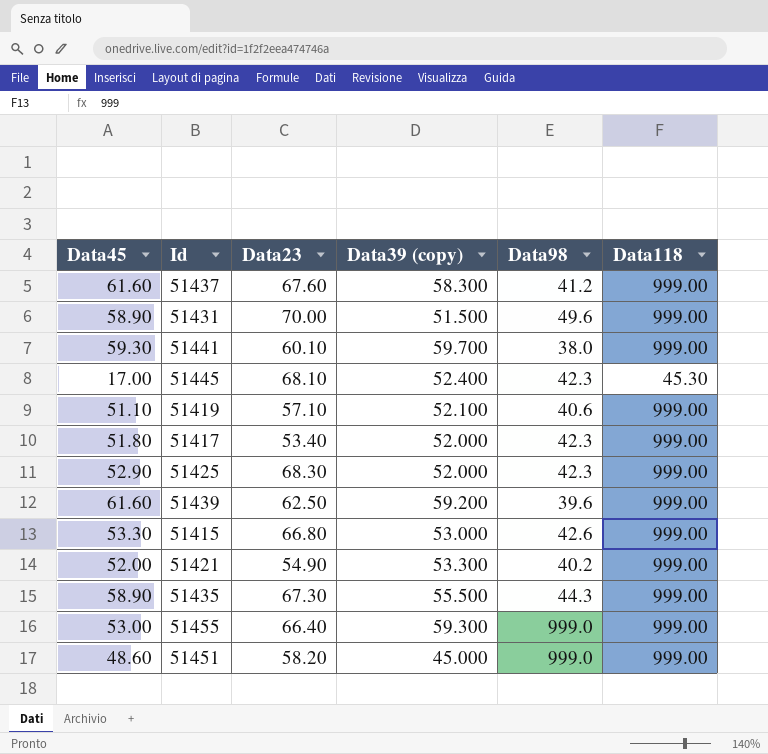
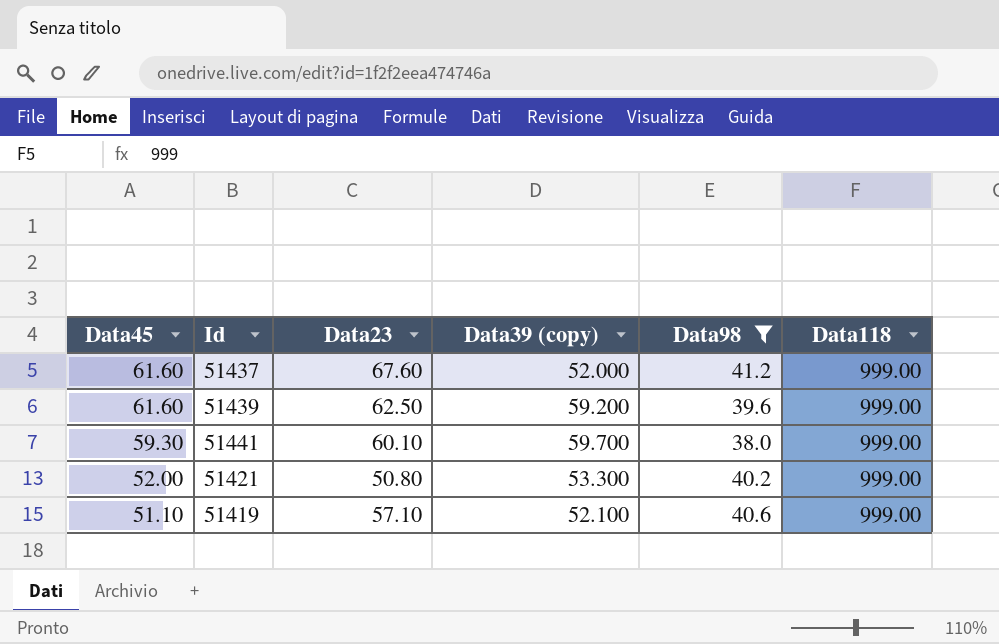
filter: none -> Data98 <= 41.2
row order: none -> Data45 descending
51437 | Data39 (copy): 58.300 -> 52.000
51421 | Data23: 54.90 -> 50.80

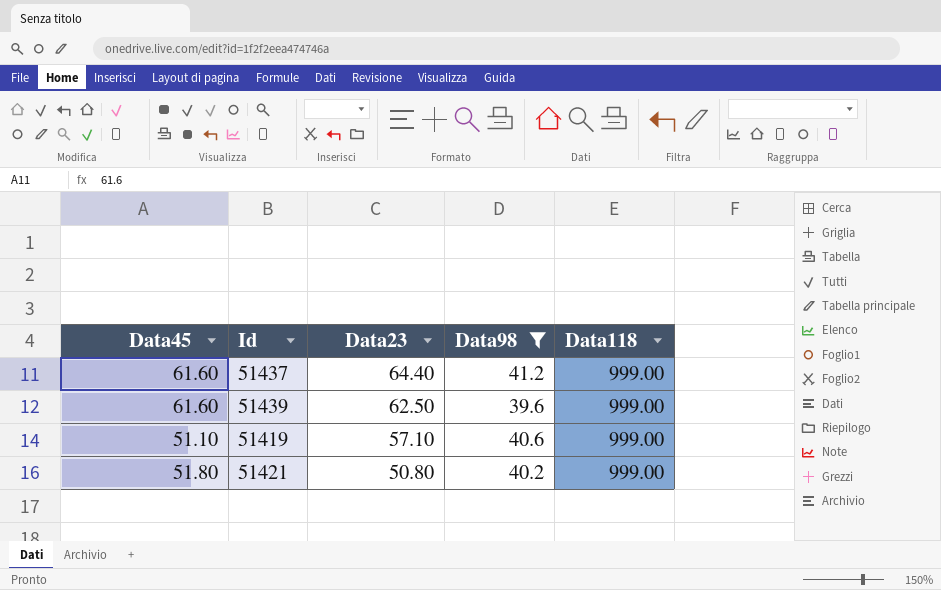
row order: Data45 descending -> Data23 descending
column Data39 (copy) | position: 4 -> none
row 51441: 59.30 | 60.10 | 59.700 | 38.0 | 999.00 -> none
51437 | Data23: 67.60 -> 64.40
51421 | Data45: 52.00 -> 51.80

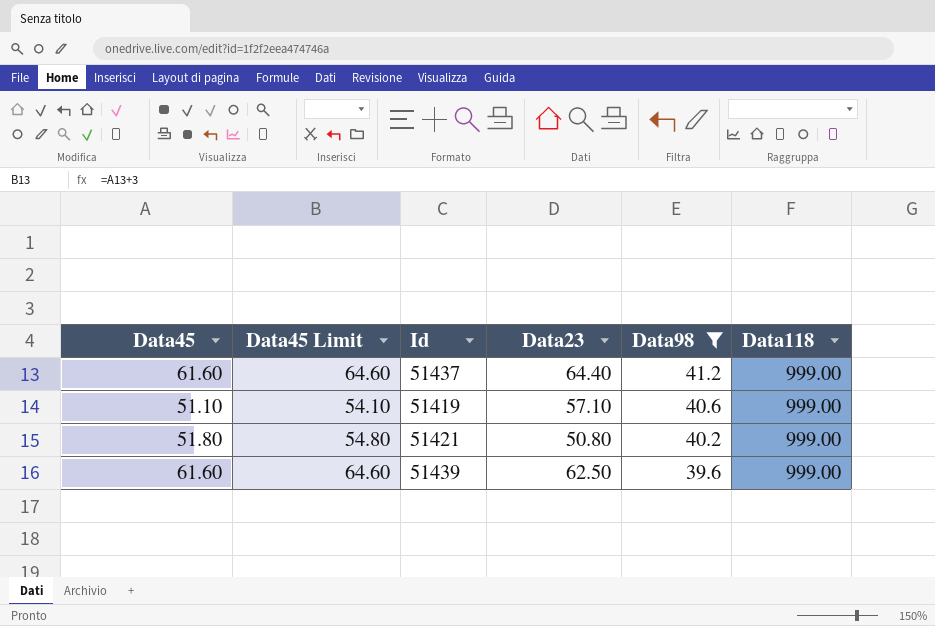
row order: Data23 descending -> Data98 descending
column Data45 Limit | formula: none -> [Data45] + 3

